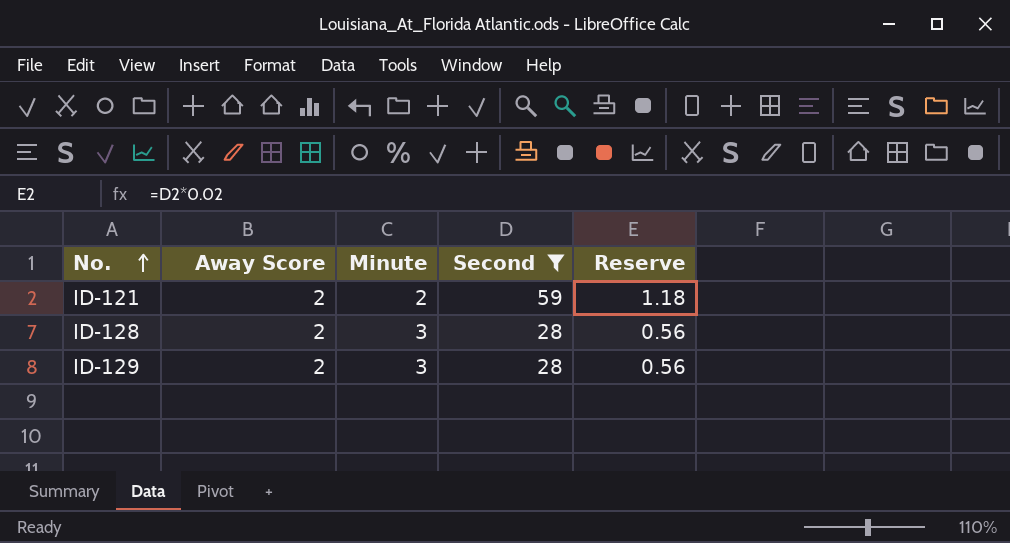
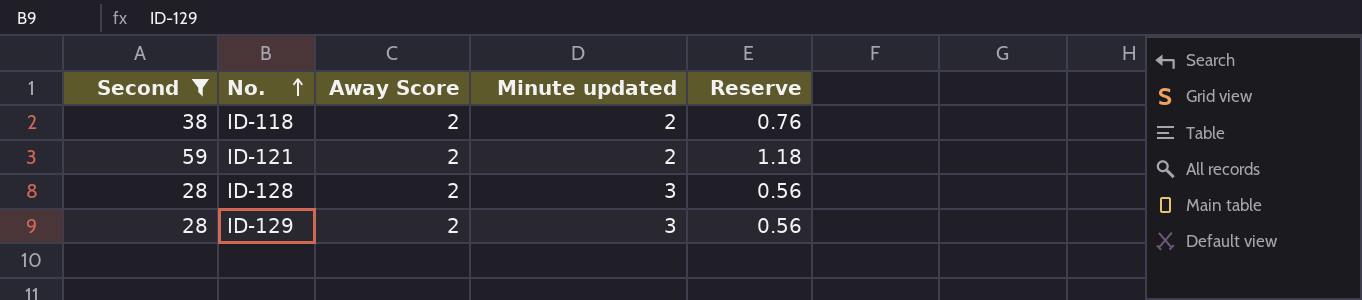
column Second | position: 4 -> 1
column name: Minute -> Minute updated
row ID-118: none -> 38 | 2 | 2 | 0.76

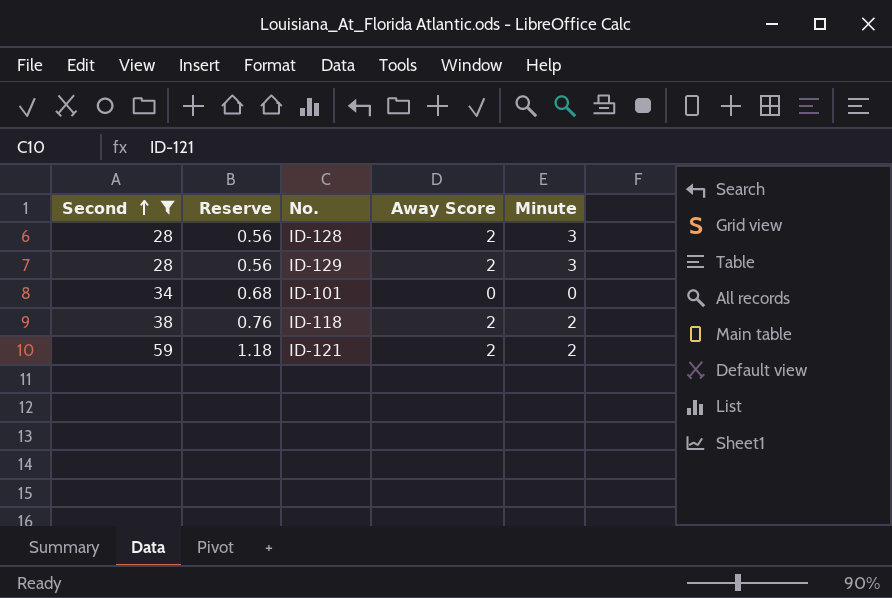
row order: No. ascending -> Second ascending
column Reserve | position: 5 -> 2
column name: Minute updated -> Minute
row ID-101: none -> 34 | 0.68 | 0 | 0

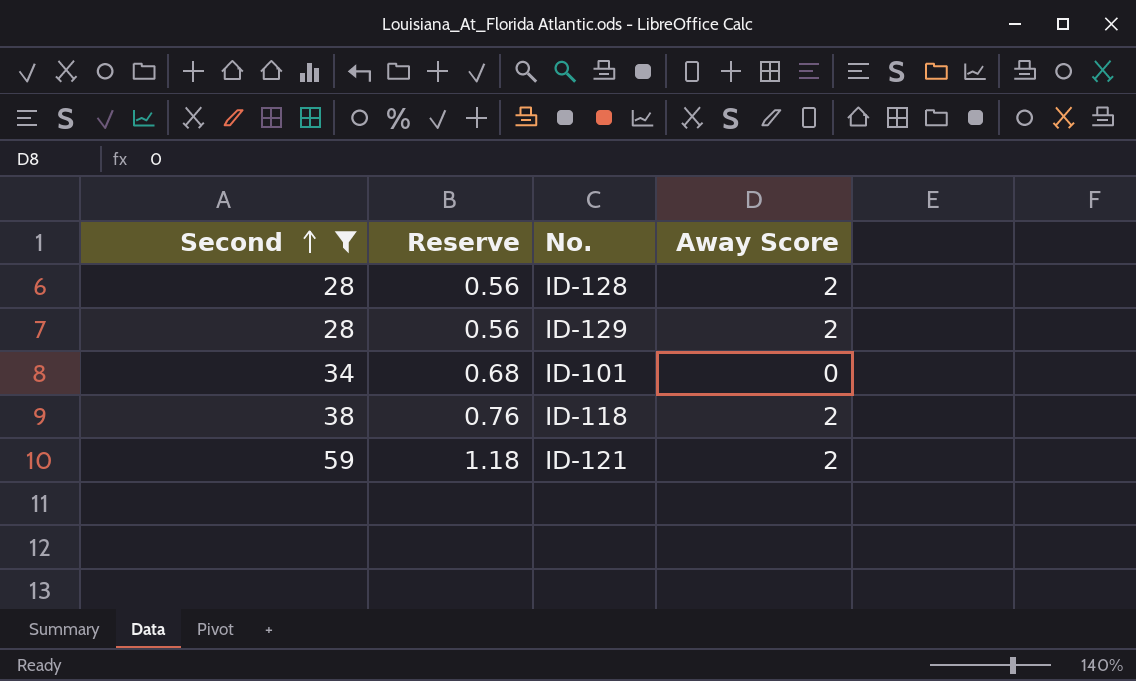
column Minute | position: 5 -> none

